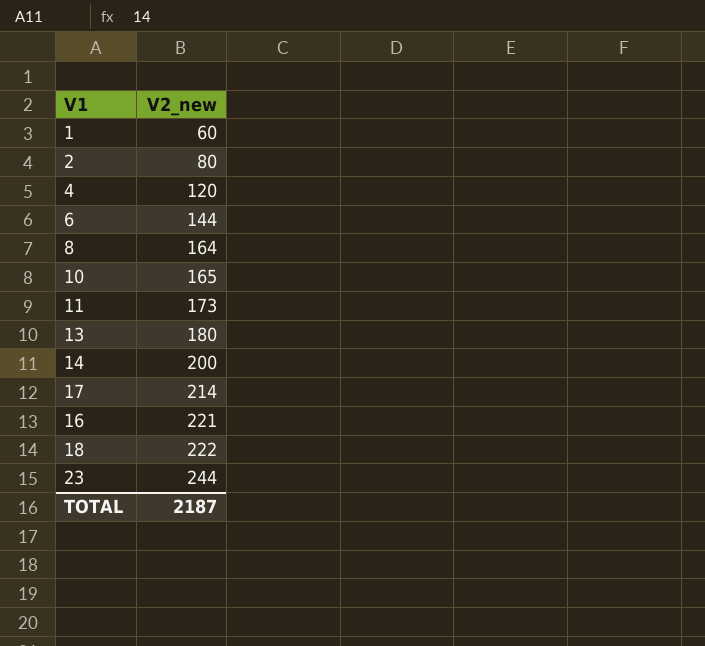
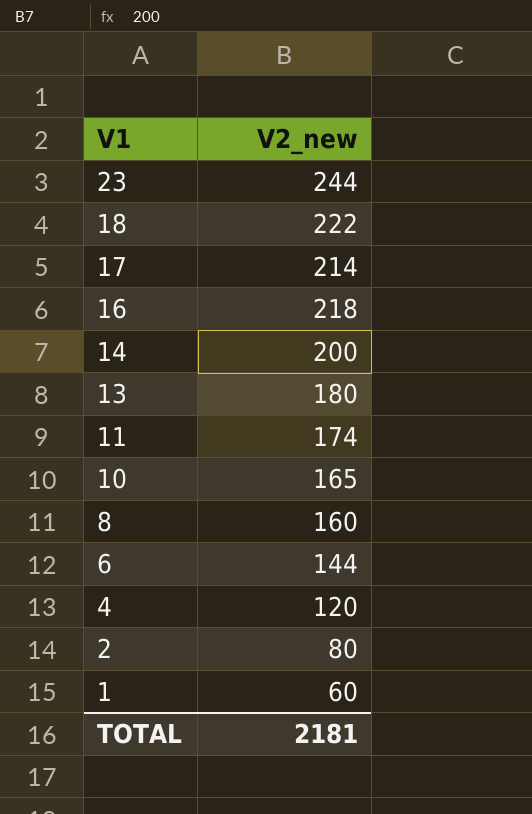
row order: V2_new ascending -> V1 descending
16 | V2_new: 221 -> 218
11 | V2_new: 173 -> 174
8 | V2_new: 164 -> 160
TOTAL | V2_new: 2187 -> 2181

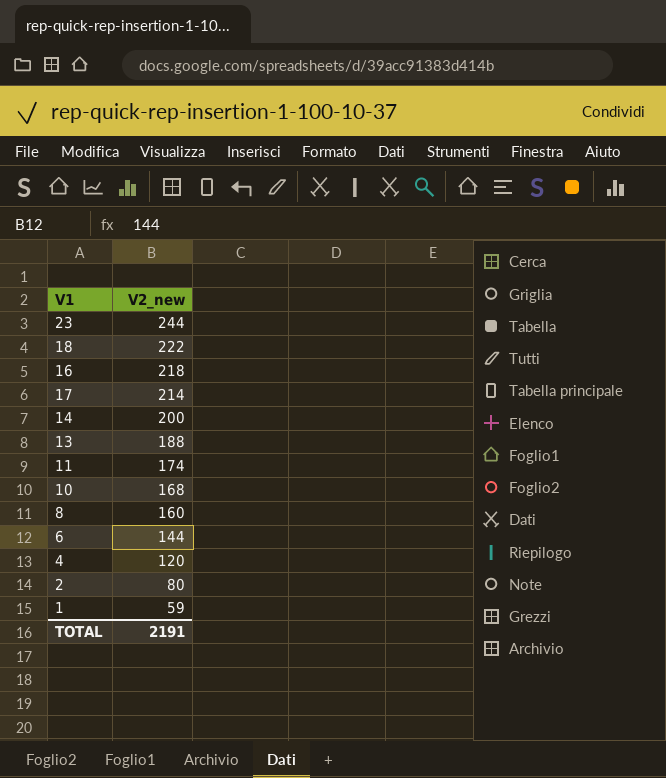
row order: V1 descending -> V2_new descending
13 | V2_new: 180 -> 188
10 | V2_new: 165 -> 168
1 | V2_new: 60 -> 59
TOTAL | V2_new: 2181 -> 2191

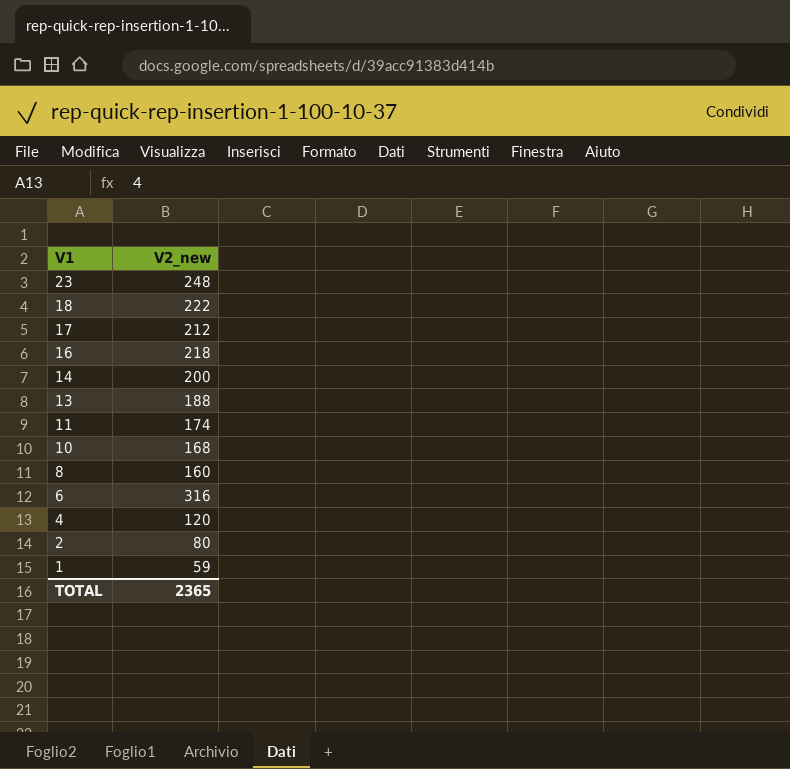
row order: V2_new descending -> V1 descending
23 | V2_new: 244 -> 248
17 | V2_new: 214 -> 212
6 | V2_new: 144 -> 316
TOTAL | V2_new: 2191 -> 2365

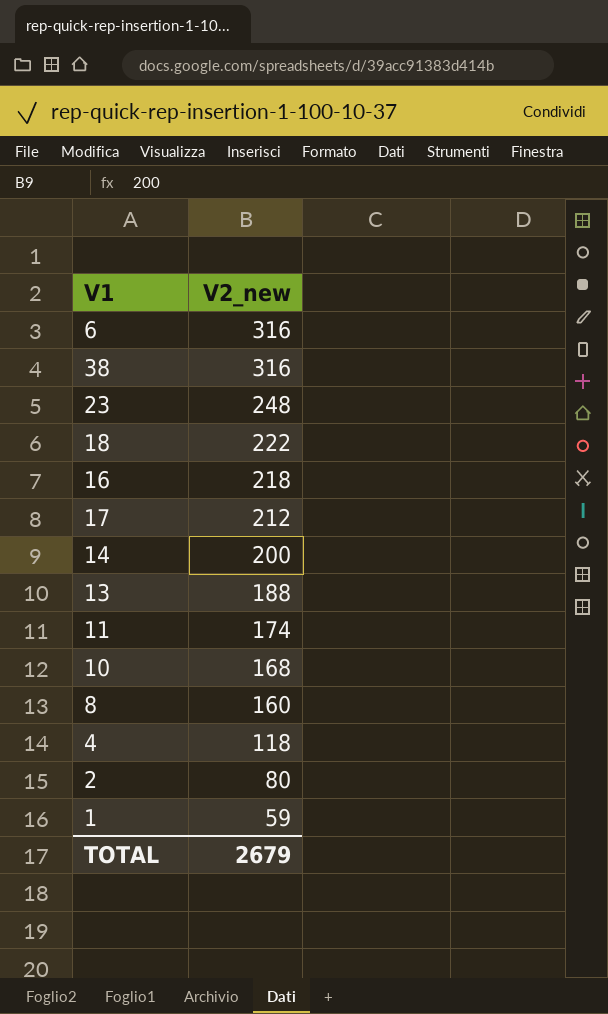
row order: V1 descending -> V2_new descending
row 38: none -> 316
4 | V2_new: 120 -> 118
TOTAL | V2_new: 2365 -> 2679

